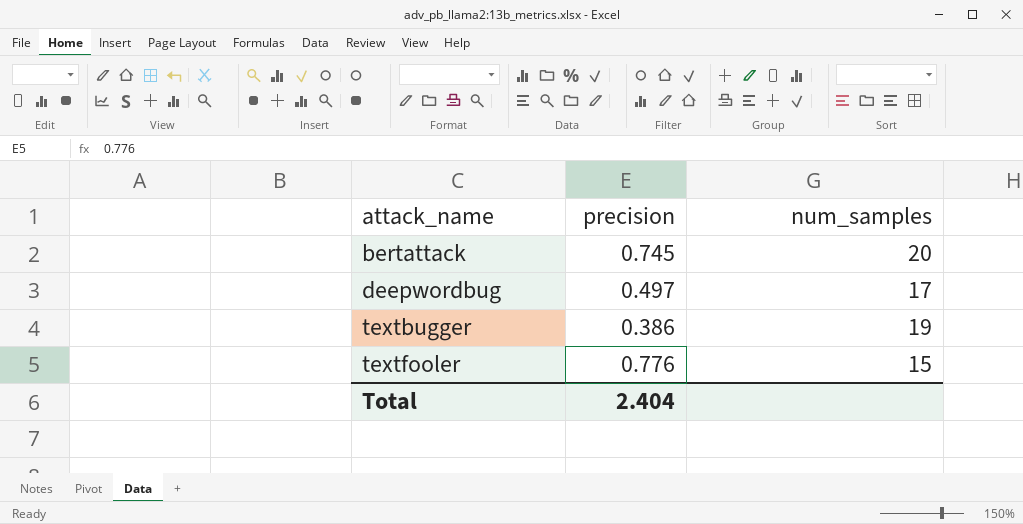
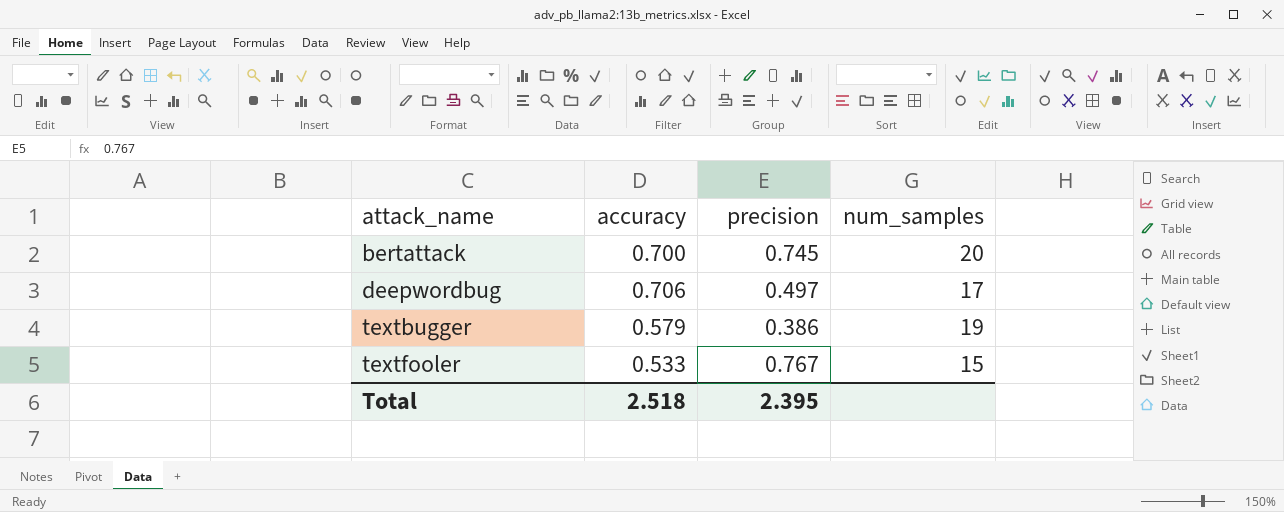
column accuracy | position: none -> 2
textfooler | precision: 0.776 -> 0.767
Total | precision: 2.404 -> 2.395

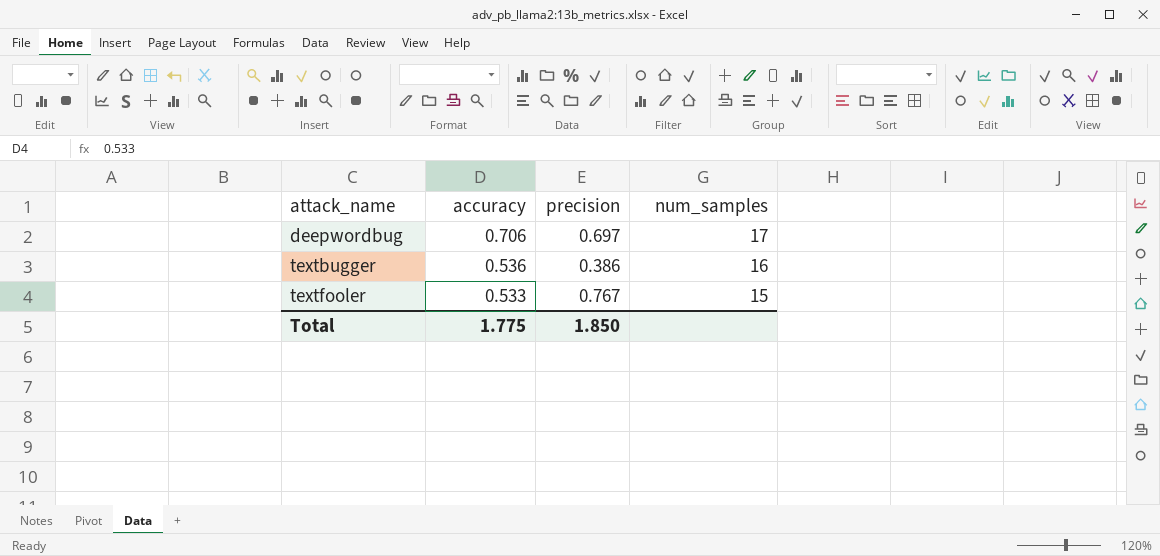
row bertattack: 0.700 | 0.745 | 20 -> none
deepwordbug | precision: 0.497 -> 0.697
textbugger | accuracy: 0.579 -> 0.536
textbugger | num_samples: 19 -> 16
Total | accuracy: 2.518 -> 1.775
Total | precision: 2.395 -> 1.850

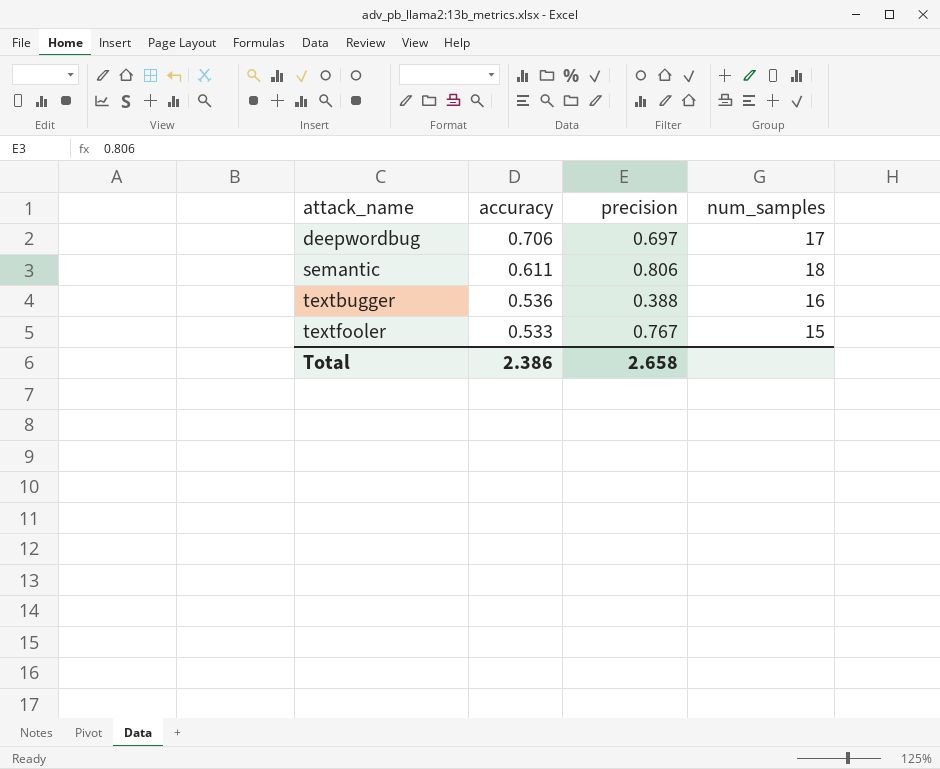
row semantic: none -> 0.611 | 0.806 | 18
textbugger | precision: 0.386 -> 0.388
Total | accuracy: 1.775 -> 2.386
Total | precision: 1.850 -> 2.658

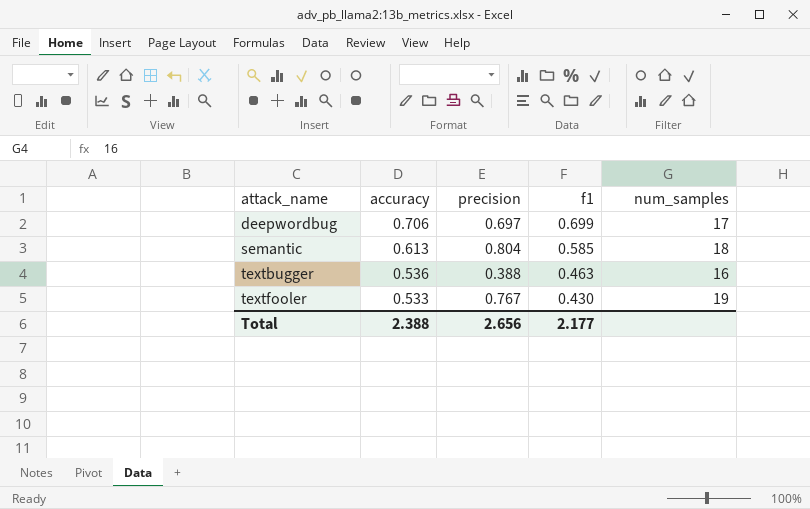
column f1 | position: none -> 4
semantic | accuracy: 0.611 -> 0.613
semantic | precision: 0.806 -> 0.804
textfooler | num_samples: 15 -> 19
Total | accuracy: 2.386 -> 2.388
Total | precision: 2.658 -> 2.656

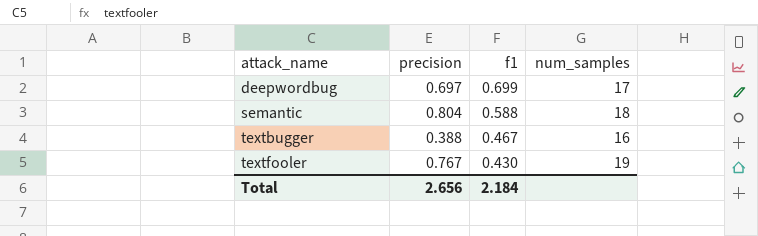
column accuracy | position: 2 -> none
semantic | f1: 0.585 -> 0.588
textbugger | f1: 0.463 -> 0.467
Total | f1: 2.177 -> 2.184

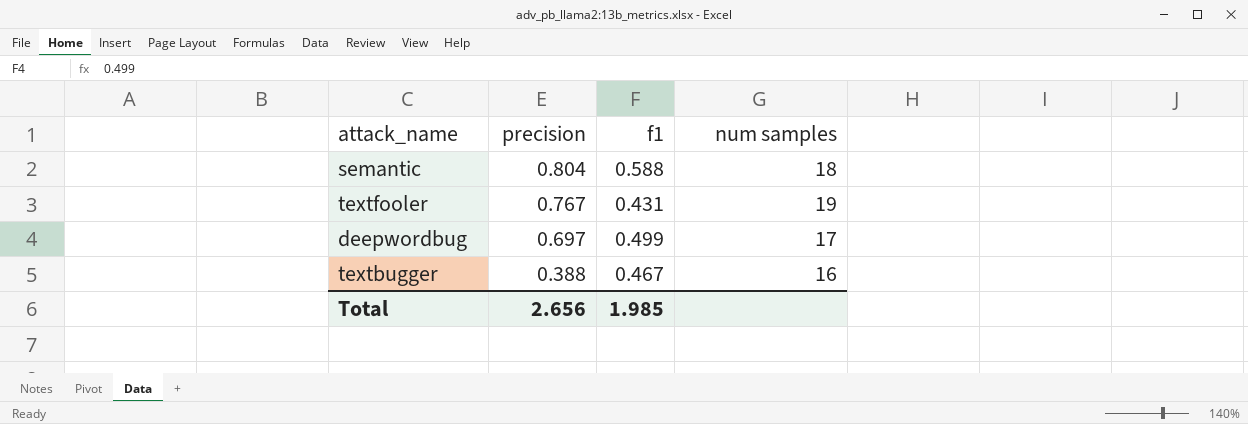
row order: attack_name ascending -> precision descending
column name: num_samples -> num samples
textfooler | f1: 0.430 -> 0.431
deepwordbug | f1: 0.699 -> 0.499
Total | f1: 2.184 -> 1.985

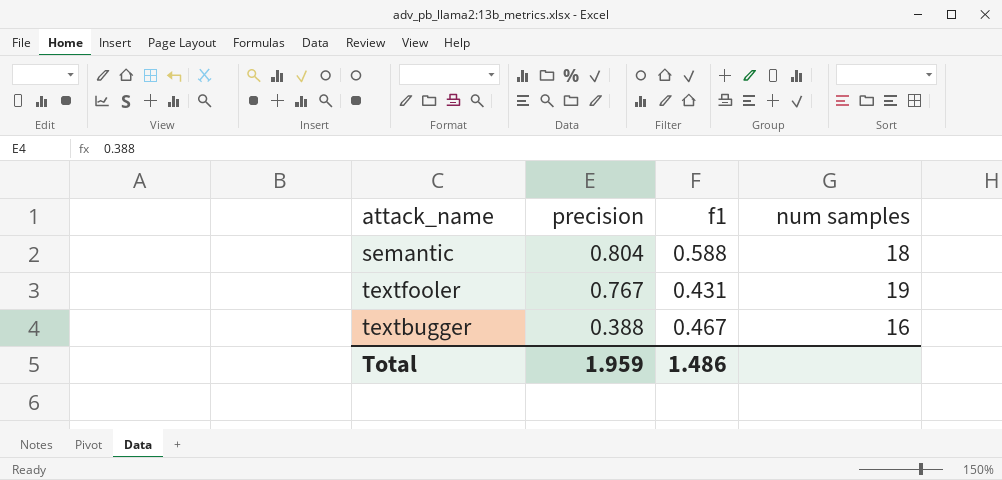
row deepwordbug: 0.697 | 0.499 | 17 -> none
Total | precision: 2.656 -> 1.959
Total | f1: 1.985 -> 1.486

